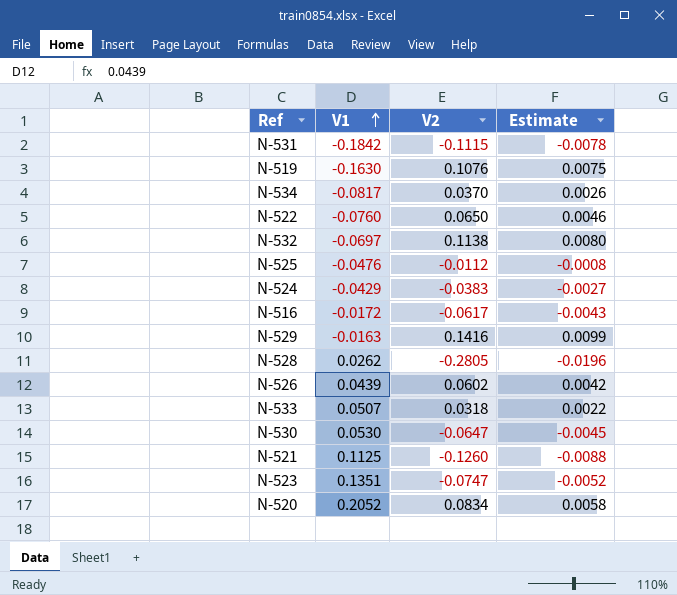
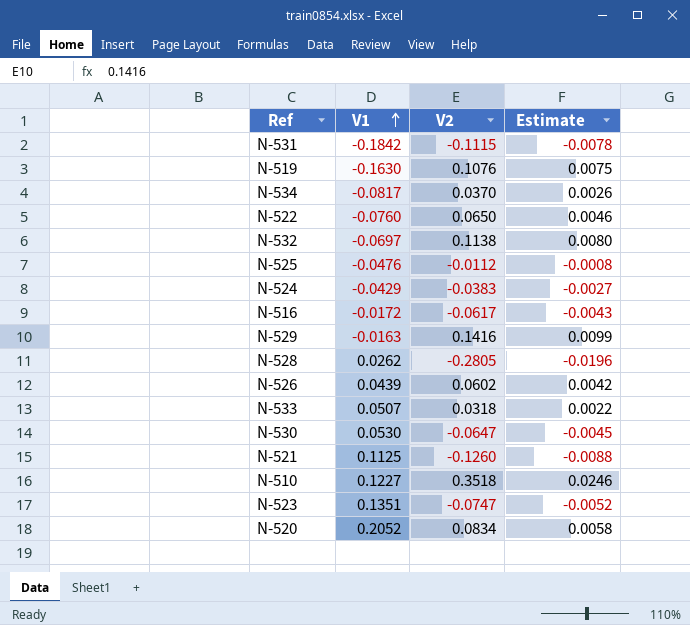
row N-510: none -> 0.1227 | 0.3518 | 0.0246

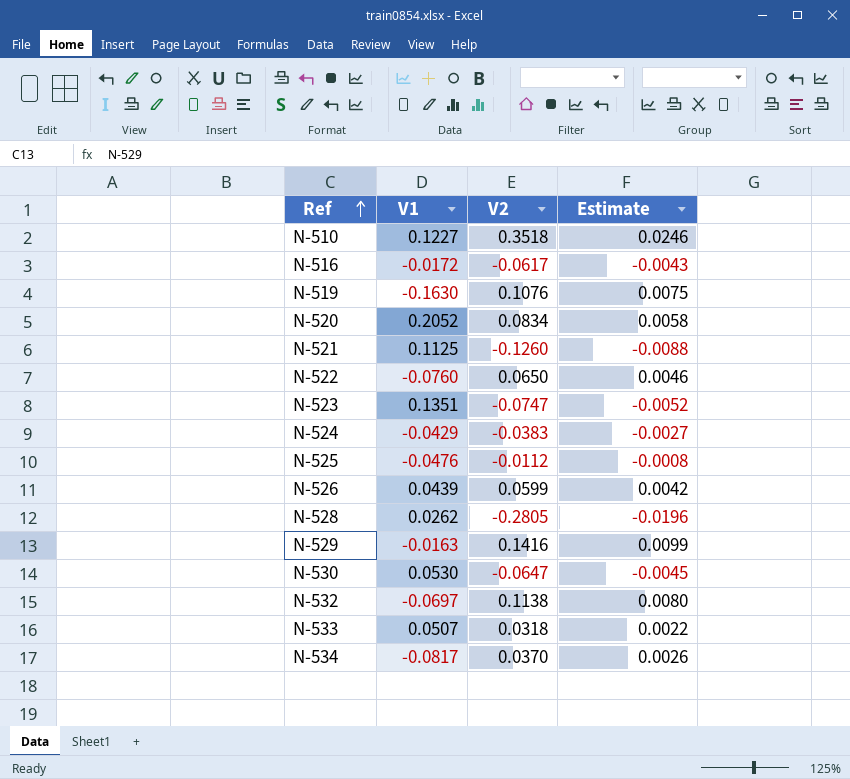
row order: V1 ascending -> Ref ascending
row N-531: -0.1842 | -0.1115 | -0.0078 -> none
N-526 | V2: 0.0602 -> 0.0599

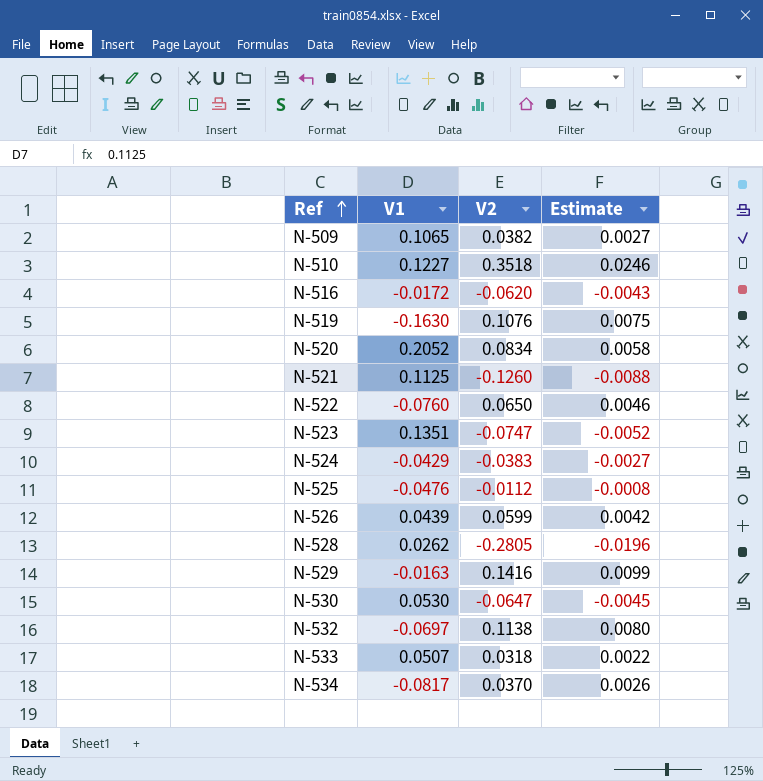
row N-509: none -> 0.1065 | 0.0382 | 0.0027
N-516 | V2: -0.0617 -> -0.0620

